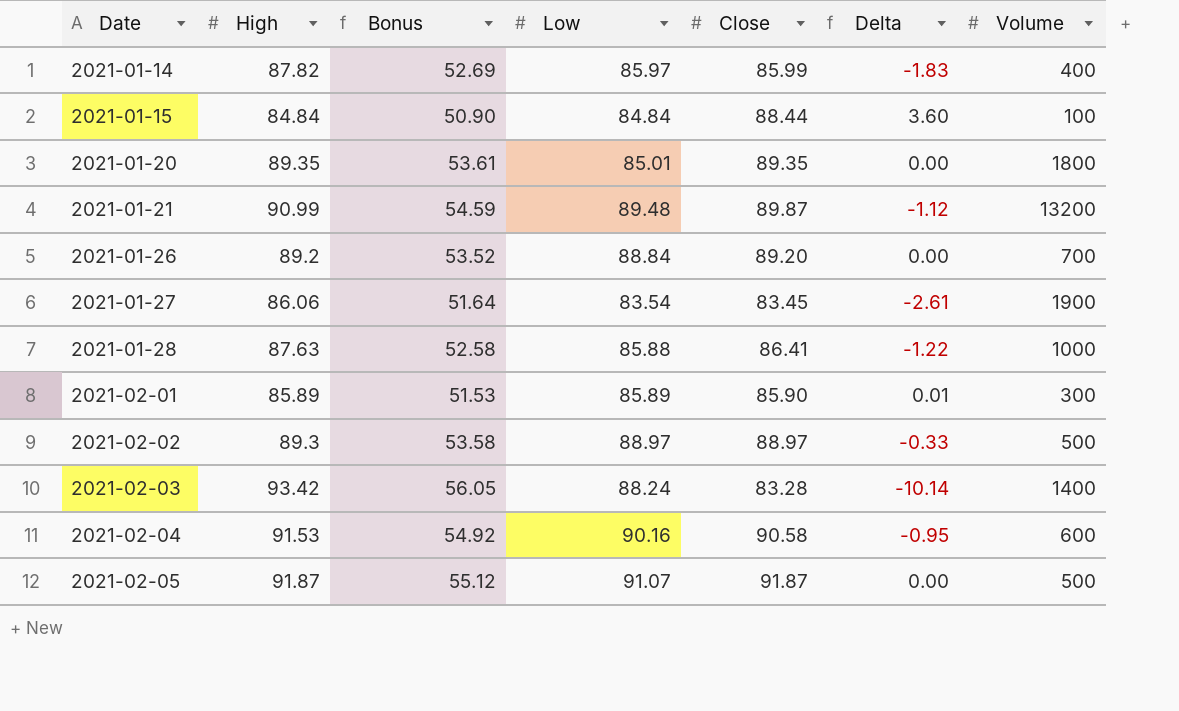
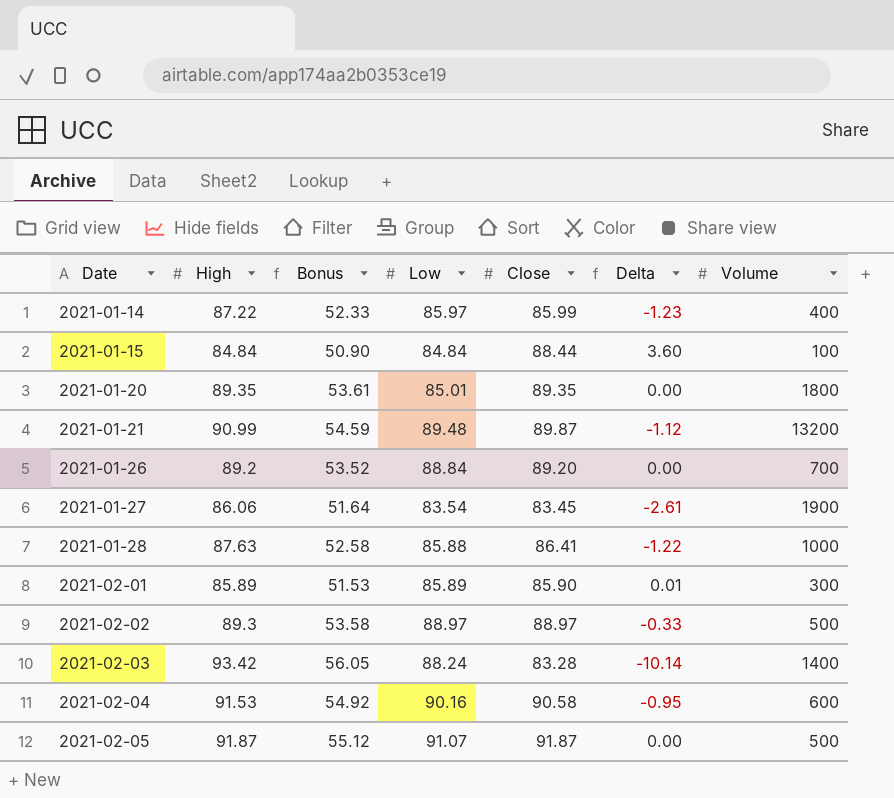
2021-01-14 | High: 87.82 -> 87.22
2021-01-14 | Bonus: 52.69 -> 52.33
2021-01-14 | Delta: -1.83 -> -1.23

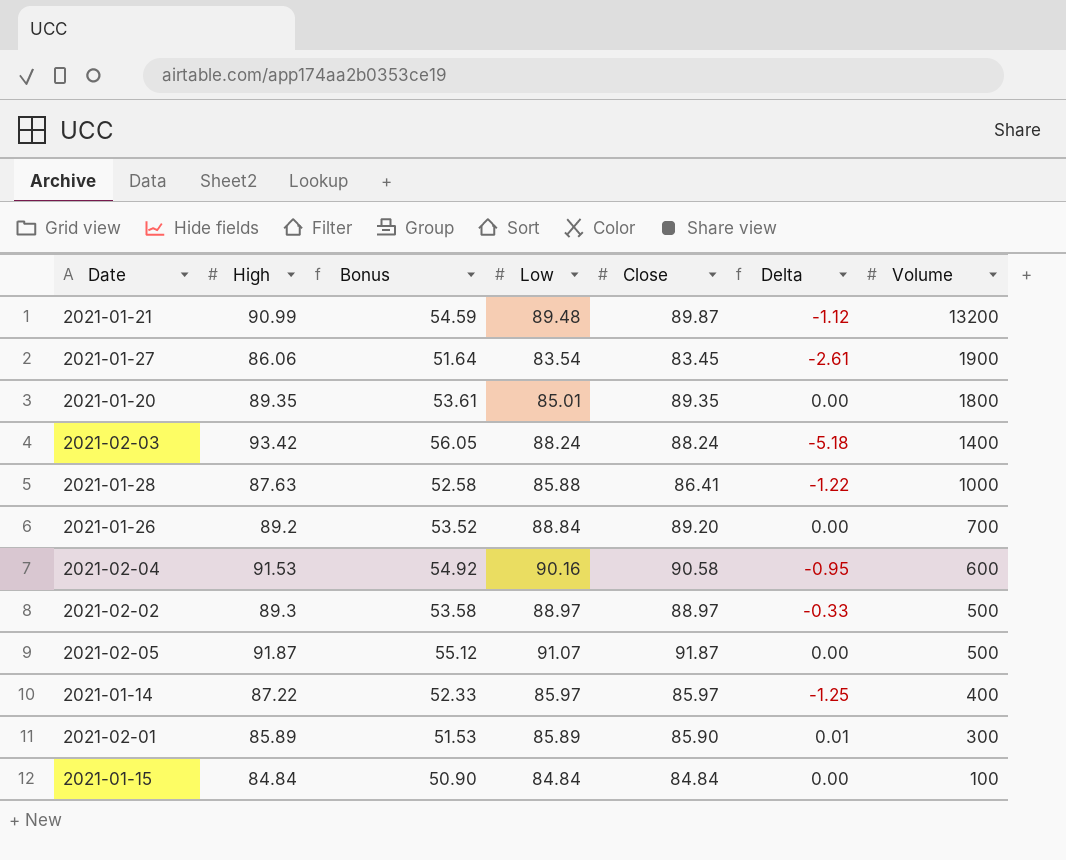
row order: Date ascending -> Volume descending
2021-02-03 | Close: 83.28 -> 88.24
2021-02-03 | Delta: -10.14 -> -5.18
2021-01-14 | Close: 85.99 -> 85.97
2021-01-14 | Delta: -1.23 -> -1.25
2021-01-15 | Close: 88.44 -> 84.84
2021-01-15 | Delta: 3.60 -> 0.00

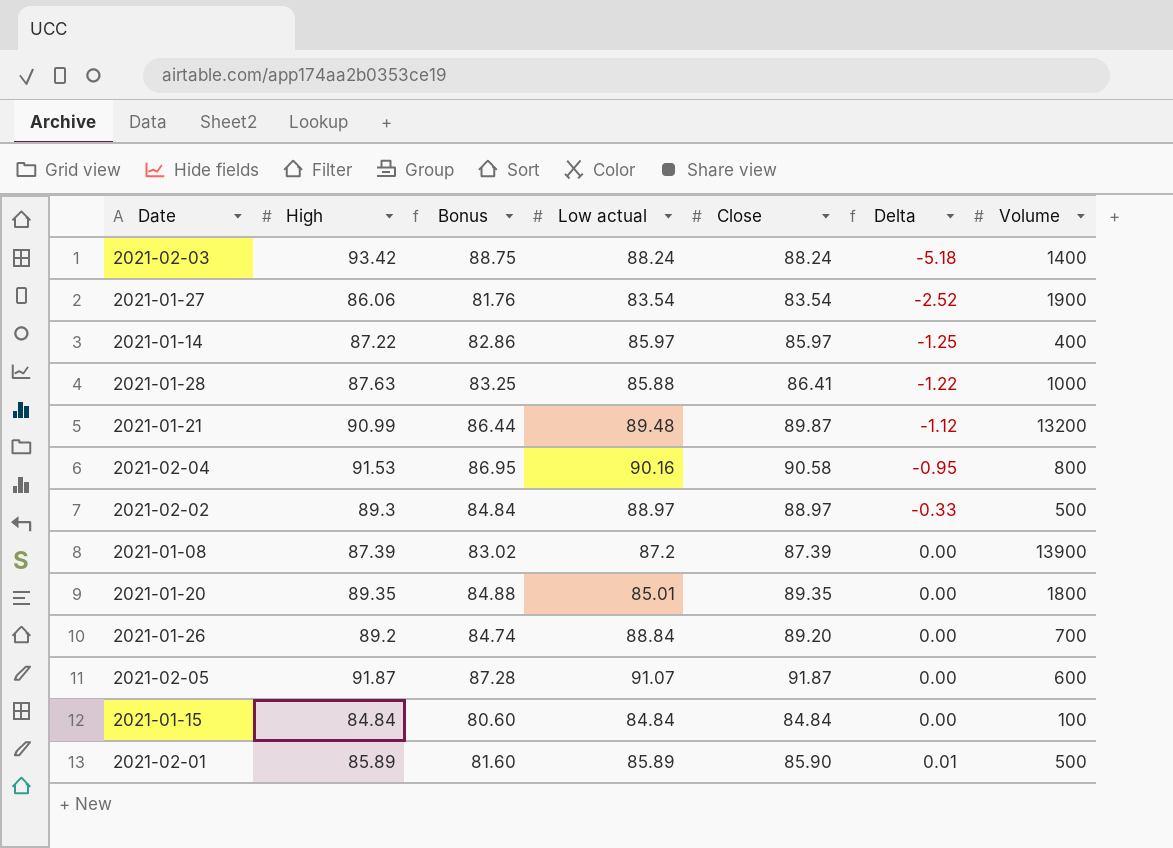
row order: Volume descending -> Delta ascending
column Bonus | formula: [High] * 0.6 -> [High] * 0.95
column name: Low -> Low actual
2021-01-27 | Close: 83.45 -> 83.54
2021-01-27 | Delta: -2.61 -> -2.52
2021-02-04 | Volume: 600 -> 800
row 2021-01-08: none -> 87.39 | 83.02 | 87.2 | 87.39 | 0.00 | 13900
2021-02-05 | Volume: 500 -> 600
2021-02-01 | Volume: 300 -> 500

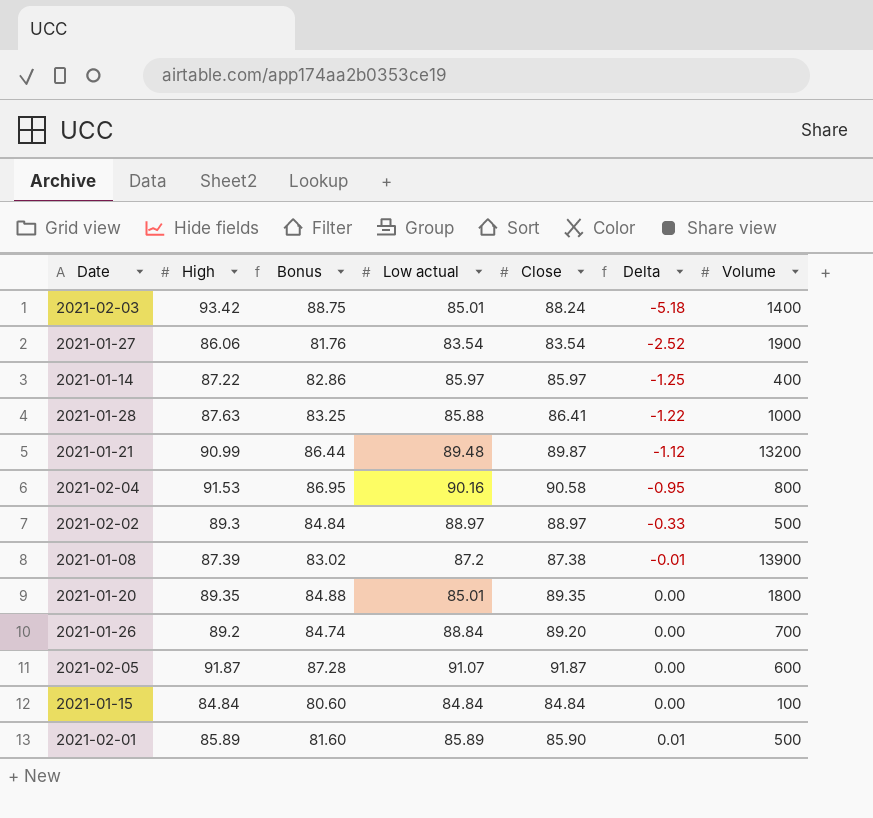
2021-02-03 | Low actual: 88.24 -> 85.01
2021-01-08 | Close: 87.39 -> 87.38
2021-01-08 | Delta: 0.00 -> -0.01

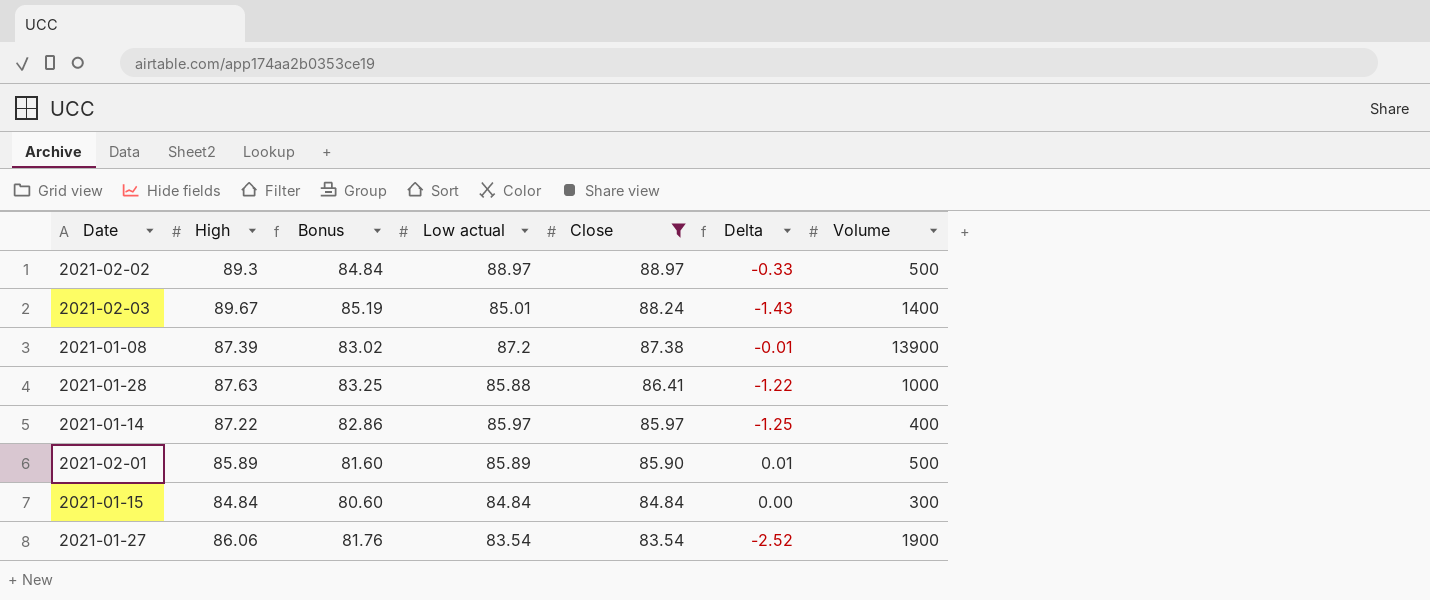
filter: none -> Close <= 88.97
row order: Delta ascending -> Close descending
2021-02-03 | High: 93.42 -> 89.67
2021-02-03 | Bonus: 88.75 -> 85.19
2021-02-03 | Delta: -5.18 -> -1.43
2021-01-15 | Volume: 100 -> 300

